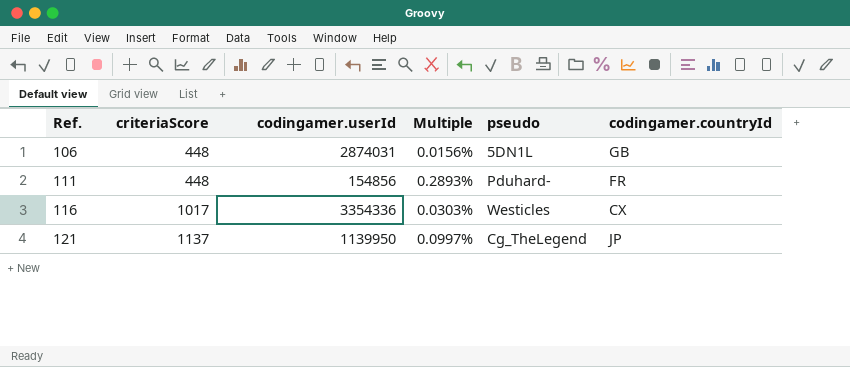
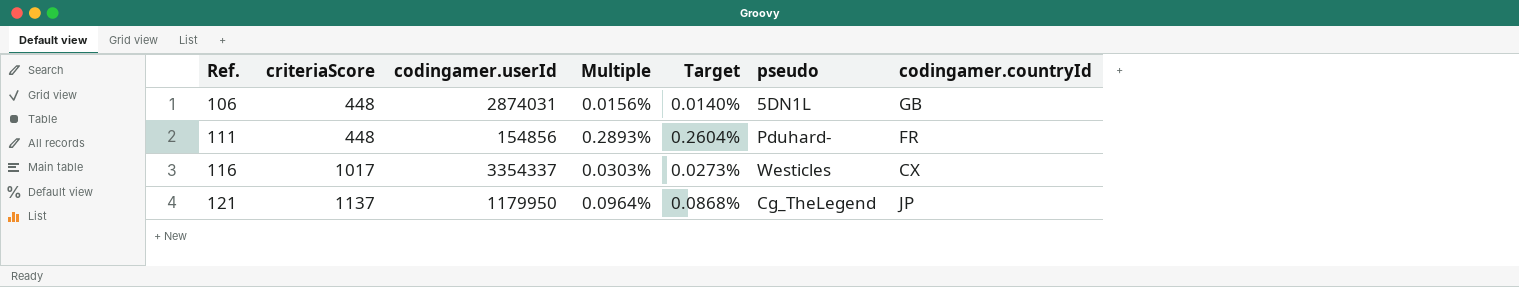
column Target | formula: none -> [Multiple] * 0.9
116 | codingamer.userId: 3354336 -> 3354337
121 | codingamer.userId: 1139950 -> 1179950
121 | Multiple: 0.0997% -> 0.0964%

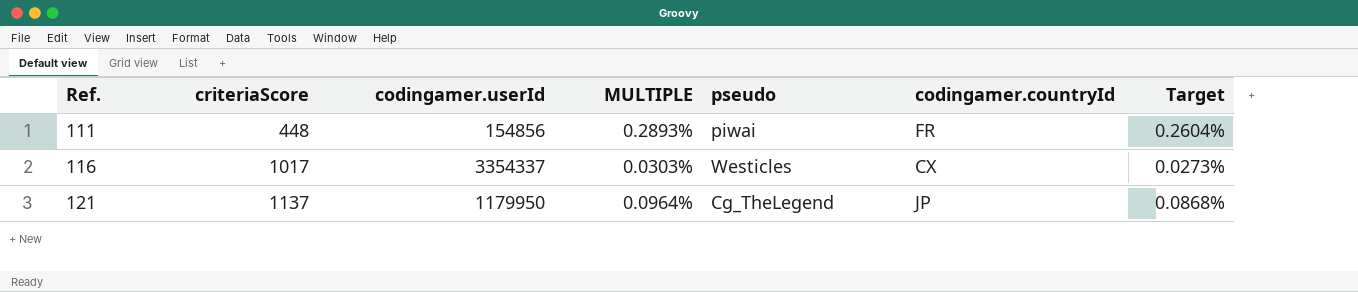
column name: Multiple -> MULTIPLE
column Target | position: 5 -> 7
row 106: 448 | 2874031 | 0.0156% | 0.0140% | 5DN1L | GB -> none
111 | pseudo: Pduhard- -> piwai

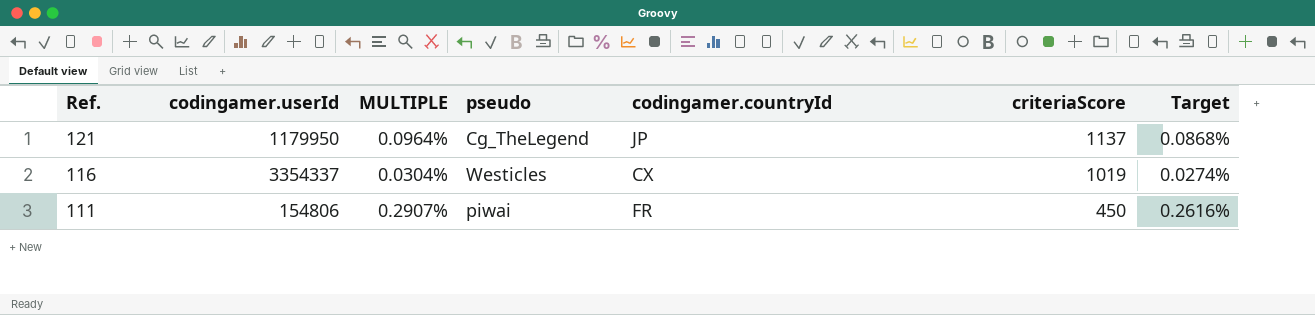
row order: Ref. ascending -> Ref. descending
column criteriaScore | position: 2 -> 6
116 | MULTIPLE: 0.0303% -> 0.0304%
116 | criteriaScore: 1017 -> 1019
116 | Target: 0.0273% -> 0.0274%
111 | codingamer.userId: 154856 -> 154806
111 | MULTIPLE: 0.2893% -> 0.2907%
111 | criteriaScore: 448 -> 450
111 | Target: 0.2604% -> 0.2616%

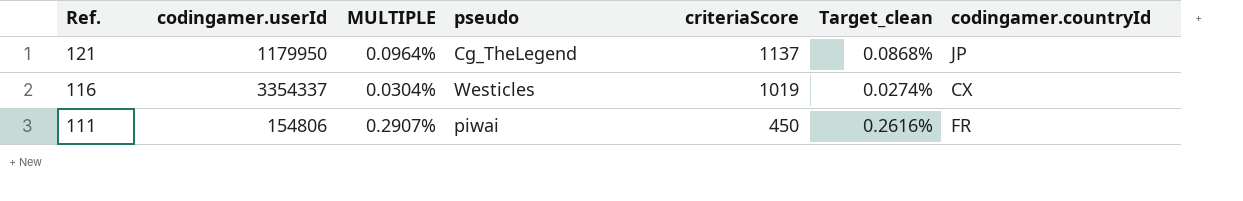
column name: Target -> Target_clean
column codingamer.countryId | position: 5 -> 7

